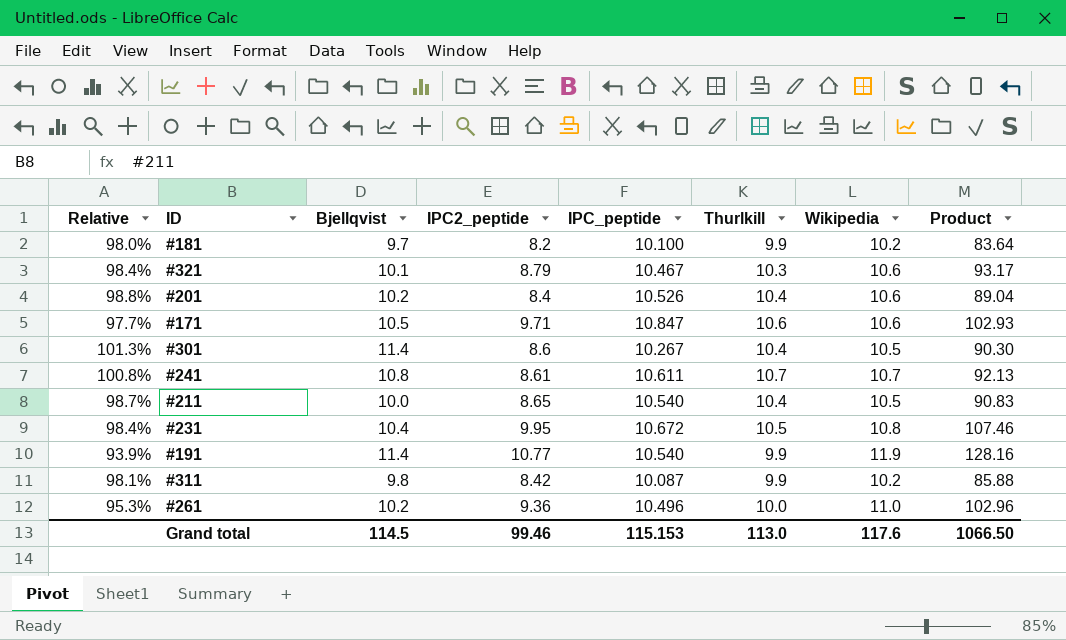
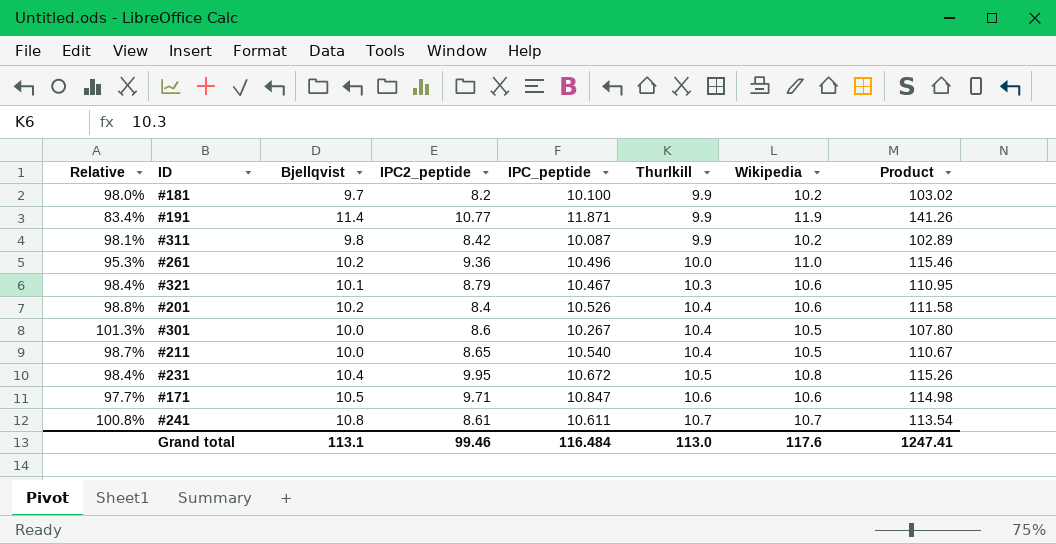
row order: none -> Thurlkill ascending
column Product | formula: [IPC2_peptide] * [Wikipedia] -> [IPC_peptide] * [Wikipedia]
#191 | Relative: 93.9% -> 83.4%
#191 | IPC_peptide: 10.540 -> 11.871
#301 | Bjellqvist: 11.4 -> 10.0
Grand total | Bjellqvist: 114.5 -> 113.1
Grand total | IPC_peptide: 115.153 -> 116.484
Grand total | Product: 1066.50 -> 1247.41

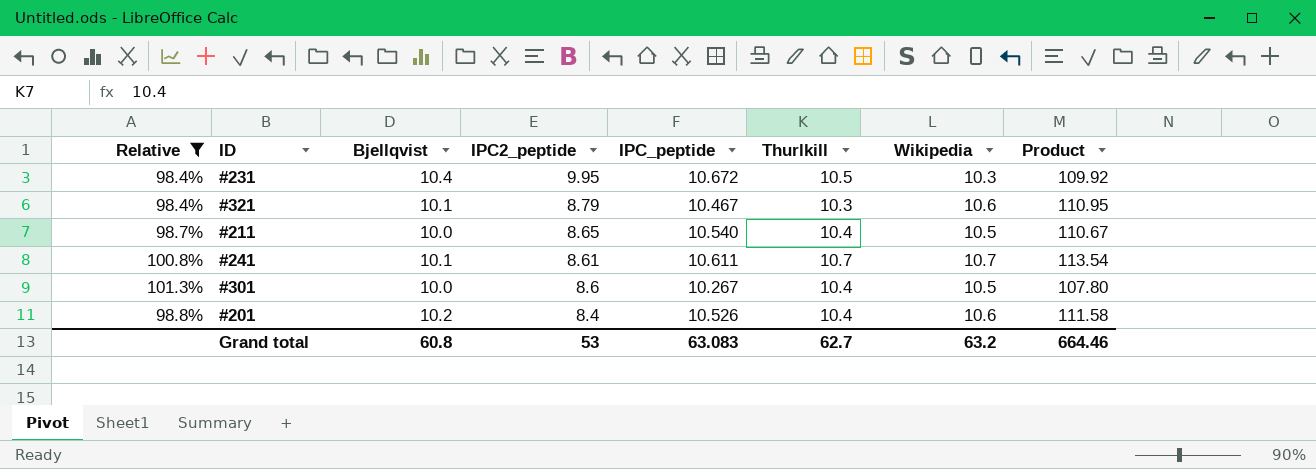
filter: none -> Relative >= 98.4%
row order: Thurlkill ascending -> IPC2_peptide descending
#231 | Wikipedia: 10.8 -> 10.3
#231 | Product: 115.26 -> 109.92
#241 | Bjellqvist: 10.8 -> 10.1
Grand total | Bjellqvist: 113.1 -> 60.8
Grand total | IPC2_peptide: 99.46 -> 53
Grand total | IPC_peptide: 116.484 -> 63.083
Grand total | Thurlkill: 113.0 -> 62.7
Grand total | Wikipedia: 117.6 -> 63.2
Grand total | Product: 1247.41 -> 664.46

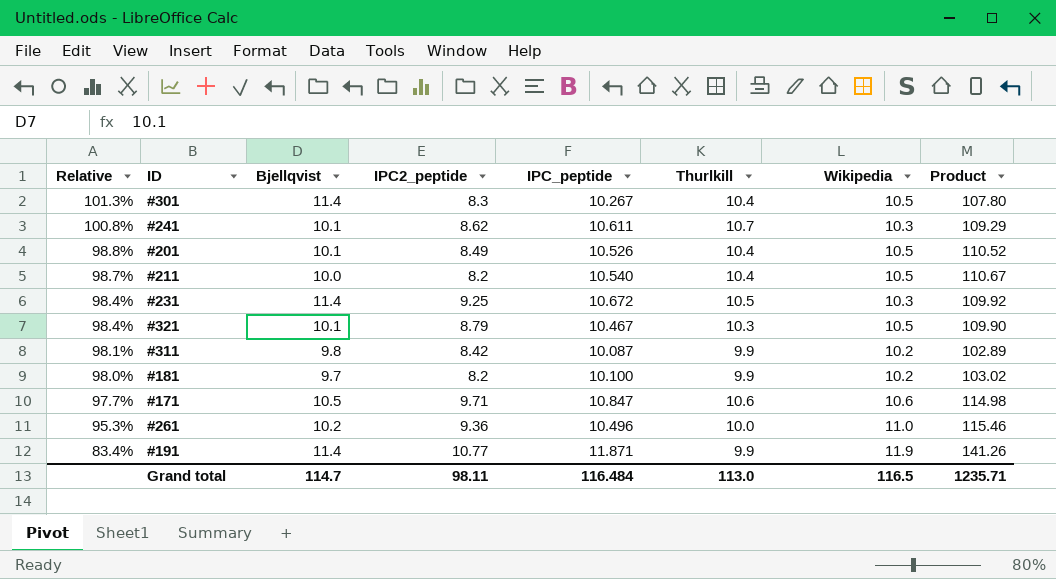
filter: Relative >= 98.4% -> none
row order: IPC2_peptide descending -> Relative descending
#301 | Bjellqvist: 10.0 -> 11.4
#301 | IPC2_peptide: 8.6 -> 8.3
#241 | IPC2_peptide: 8.61 -> 8.62
#241 | Wikipedia: 10.7 -> 10.3
#241 | Product: 113.54 -> 109.29
#201 | Bjellqvist: 10.2 -> 10.1
#201 | IPC2_peptide: 8.4 -> 8.49
#201 | Wikipedia: 10.6 -> 10.5
#201 | Product: 111.58 -> 110.52
#211 | IPC2_peptide: 8.65 -> 8.2
#231 | Bjellqvist: 10.4 -> 11.4
#231 | IPC2_peptide: 9.95 -> 9.25
#321 | Wikipedia: 10.6 -> 10.5
#321 | Product: 110.95 -> 109.90
Grand total | Bjellqvist: 60.8 -> 114.7
Grand total | IPC2_peptide: 53 -> 98.11
Grand total | IPC_peptide: 63.083 -> 116.484
Grand total | Thurlkill: 62.7 -> 113.0
Grand total | Wikipedia: 63.2 -> 116.5
Grand total | Product: 664.46 -> 1235.71

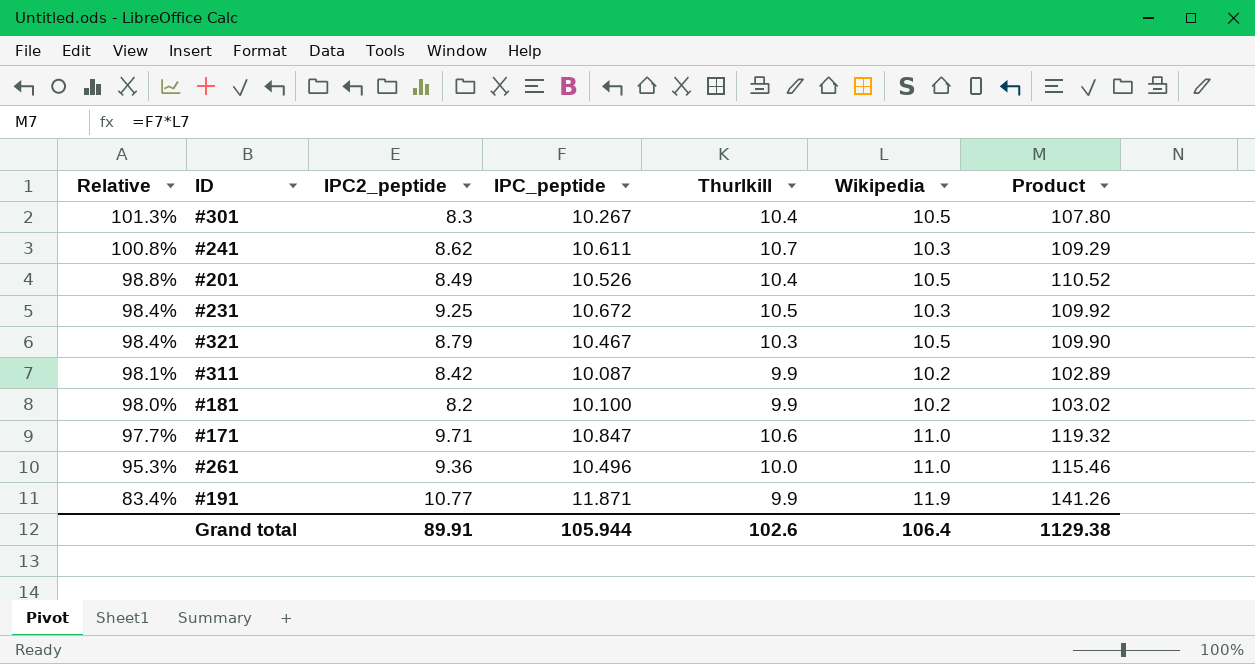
column Bjellqvist | position: 3 -> none
row #211: 98.7% | 10.0 | 8.2 | 10.540 | 10.4 | 10.5 | 110.67 -> none
#171 | Wikipedia: 10.6 -> 11.0
#171 | Product: 114.98 -> 119.32
Grand total | IPC2_peptide: 98.11 -> 89.91
Grand total | IPC_peptide: 116.484 -> 105.944
Grand total | Thurlkill: 113.0 -> 102.6
Grand total | Wikipedia: 116.5 -> 106.4
Grand total | Product: 1235.71 -> 1129.38

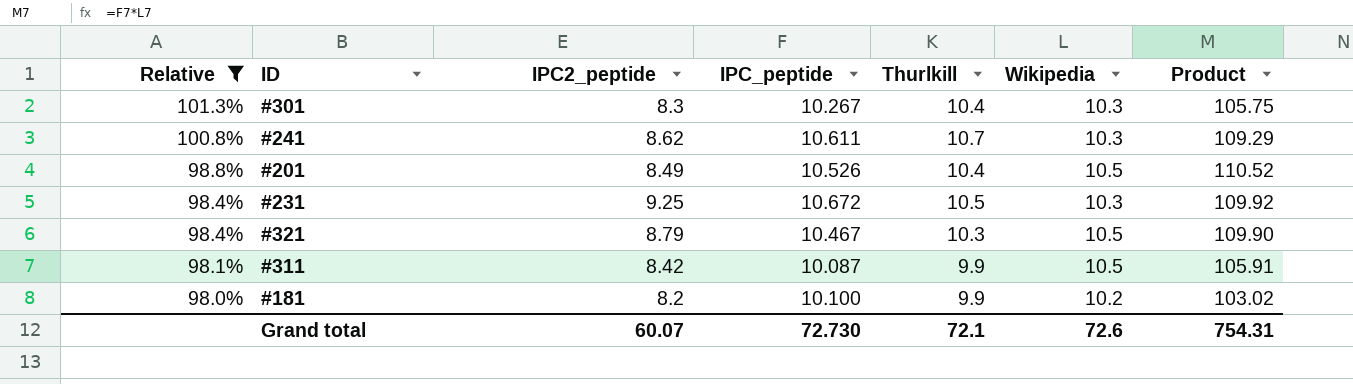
filter: none -> Relative >= 98.0%
#301 | Wikipedia: 10.5 -> 10.3
#301 | Product: 107.80 -> 105.75
#311 | Wikipedia: 10.2 -> 10.5
#311 | Product: 102.89 -> 105.91
Grand total | IPC2_peptide: 89.91 -> 60.07
Grand total | IPC_peptide: 105.944 -> 72.730
Grand total | Thurlkill: 102.6 -> 72.1
Grand total | Wikipedia: 106.4 -> 72.6
Grand total | Product: 1129.38 -> 754.31

